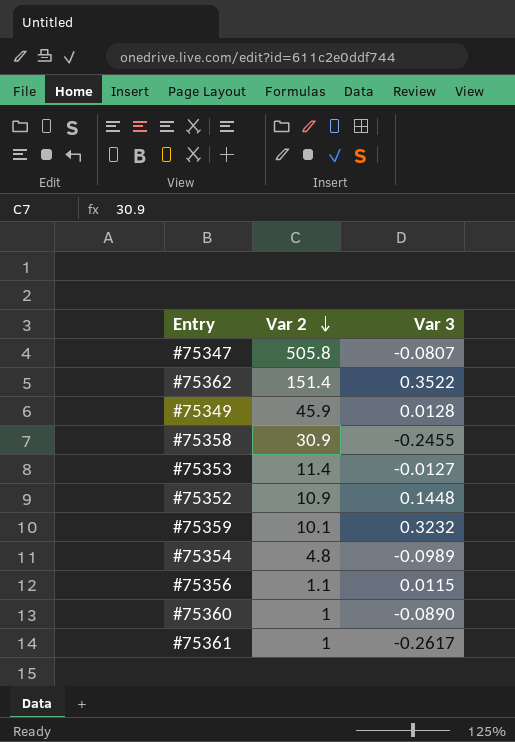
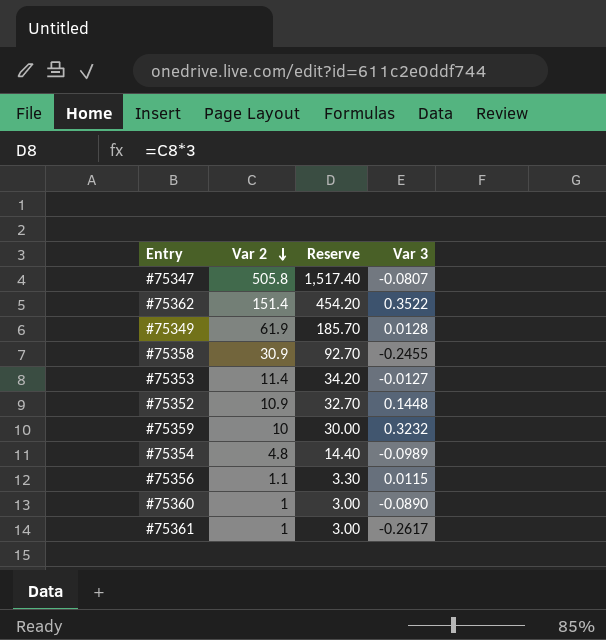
column Reserve | formula: none -> [Var 2] * 3
#75349 | Var 2: 45.9 -> 61.9
#75359 | Var 2: 10.1 -> 10

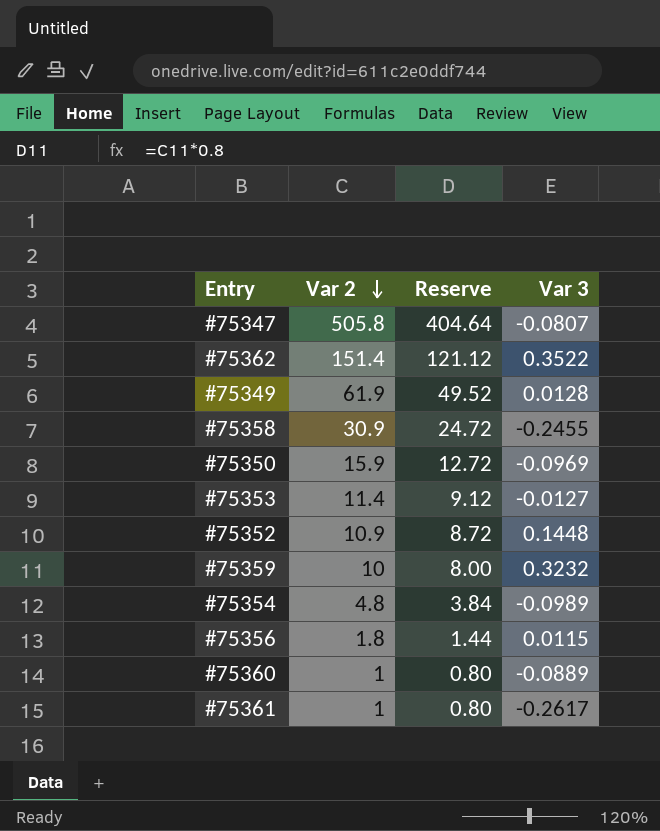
column Reserve | formula: [Var 2] * 3 -> [Var 2] * 0.8
row #75350: none -> 15.9 | 12.72 | -0.0969
#75356 | Var 2: 1.1 -> 1.8
#75360 | Var 3: -0.0890 -> -0.0889

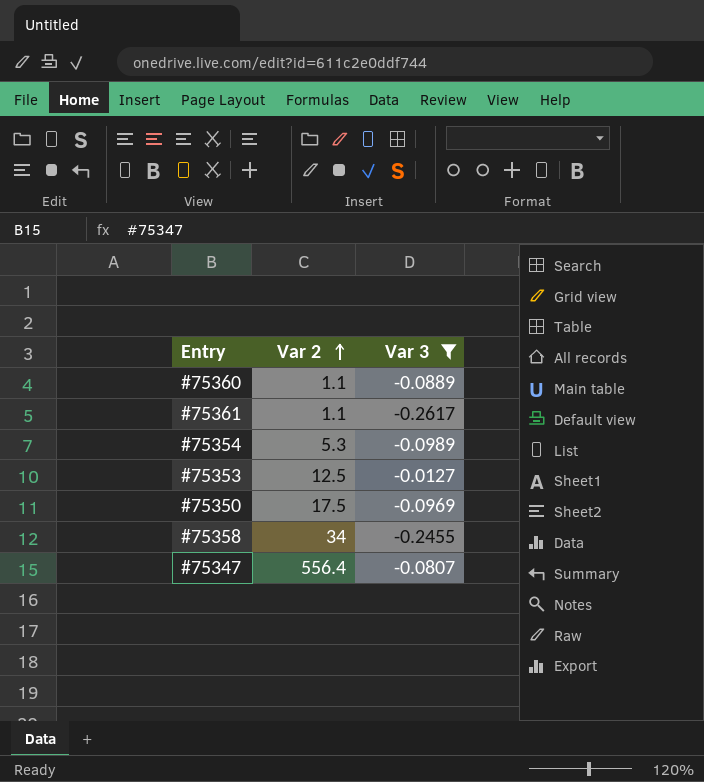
filter: none -> Var 3 <= -0.0127
row order: Var 2 descending -> Var 2 ascending
column Reserve | formula: [Var 2] * 0.8 -> none
#75360 | Var 2: 1 -> 1.1
#75361 | Var 2: 1 -> 1.1
#75354 | Var 2: 4.8 -> 5.3
#75353 | Var 2: 11.4 -> 12.5
#75350 | Var 2: 15.9 -> 17.5
#75358 | Var 2: 30.9 -> 34
#75347 | Var 2: 505.8 -> 556.4

